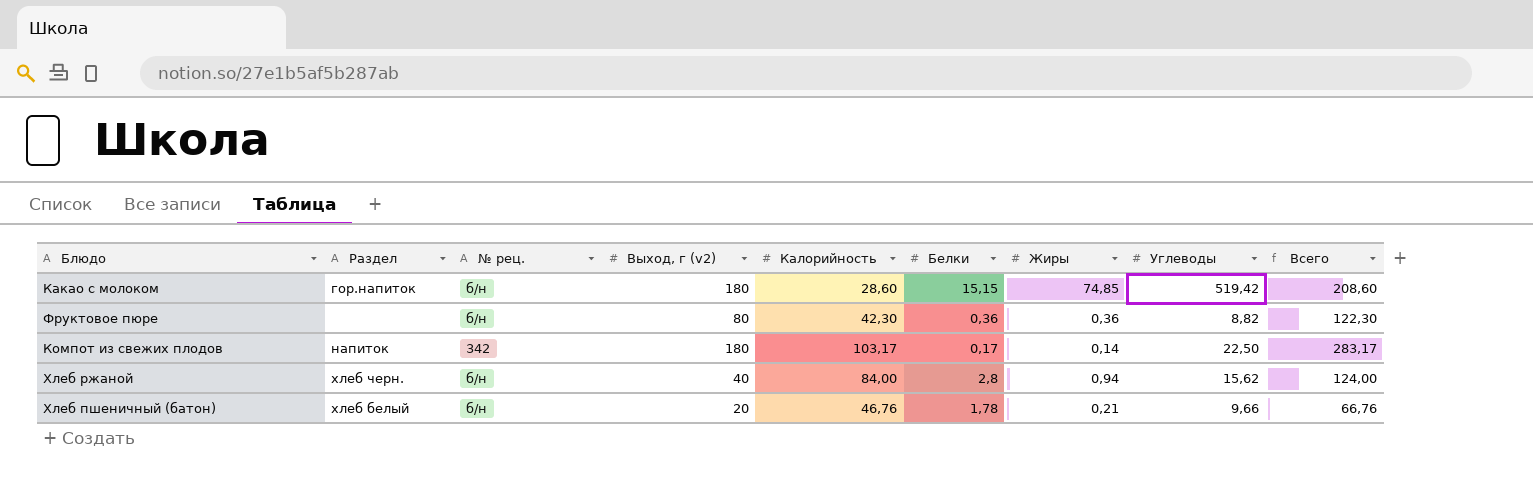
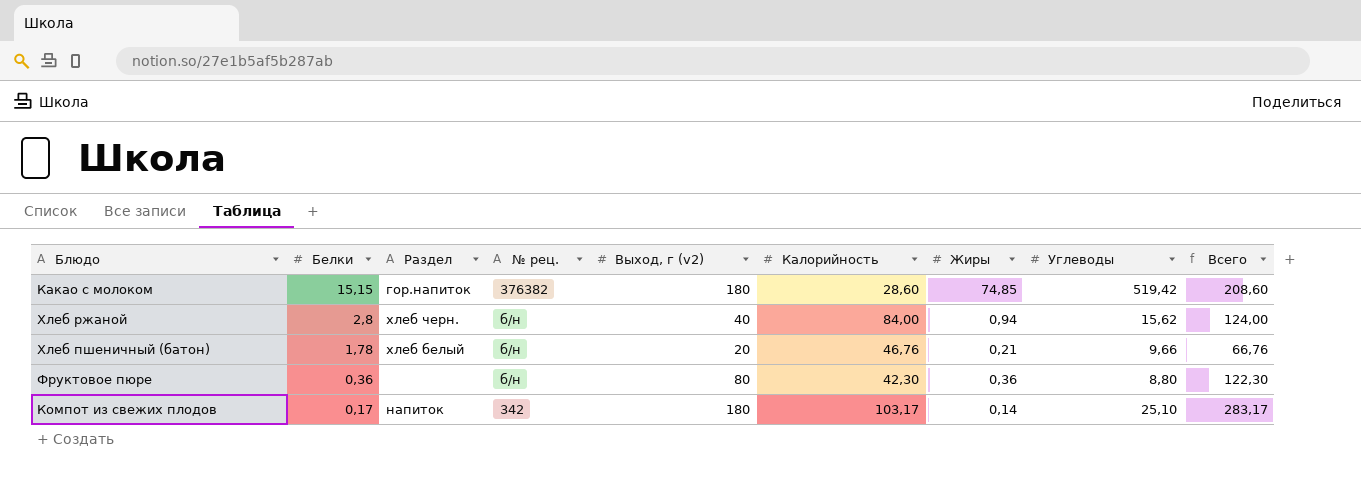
row order: none -> Белки descending
column Белки | position: 6 -> 2
Какао с молоком | № рец.: б/н -> 376382
Фруктовое пюре | Углеводы: 8,82 -> 8,80
Компот из свежих плодов | Углеводы: 22,50 -> 25,10

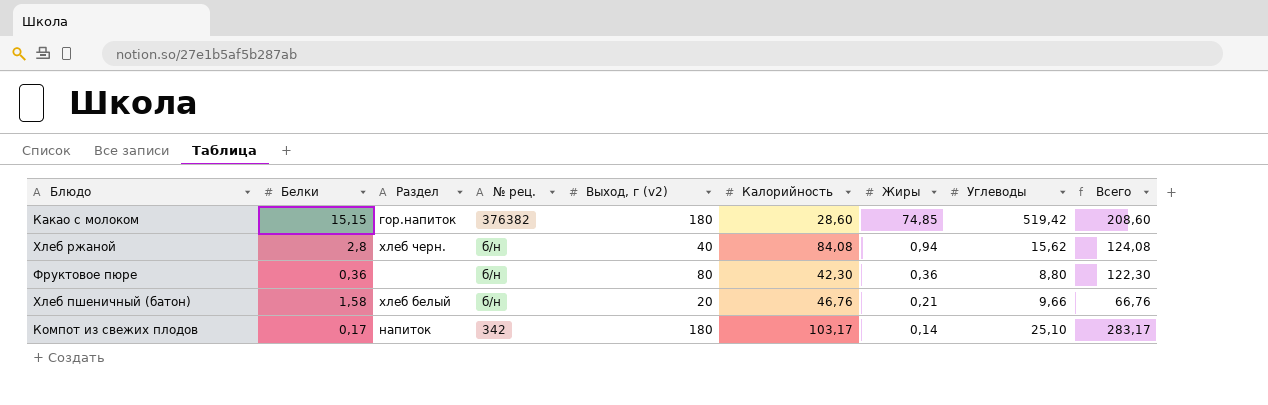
row order: Белки descending -> Жиры descending
Хлеб ржаной | Калорийность: 84,00 -> 84,08
Хлеб ржаной | Всего: 124,00 -> 124,08
Хлеб пшеничный (батон) | Белки: 1,78 -> 1,58

